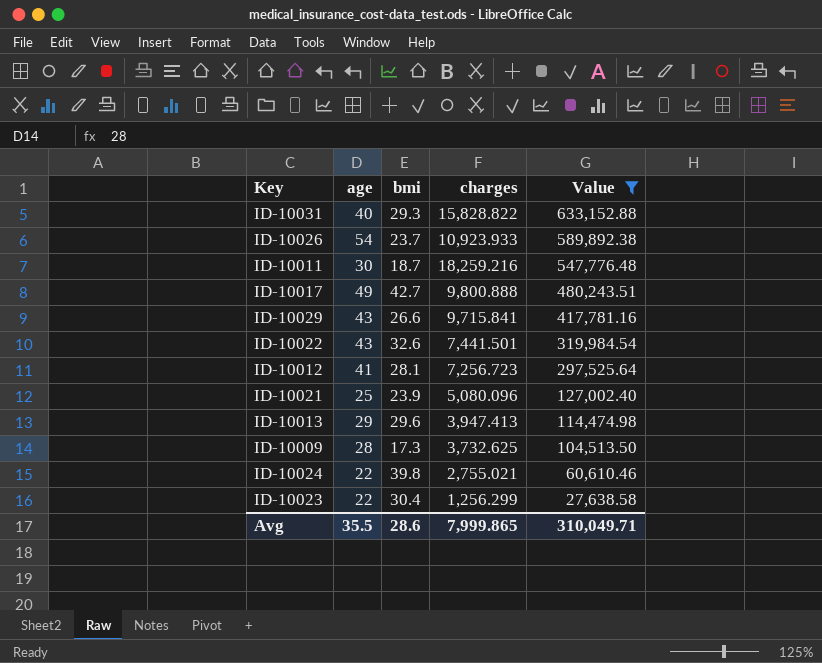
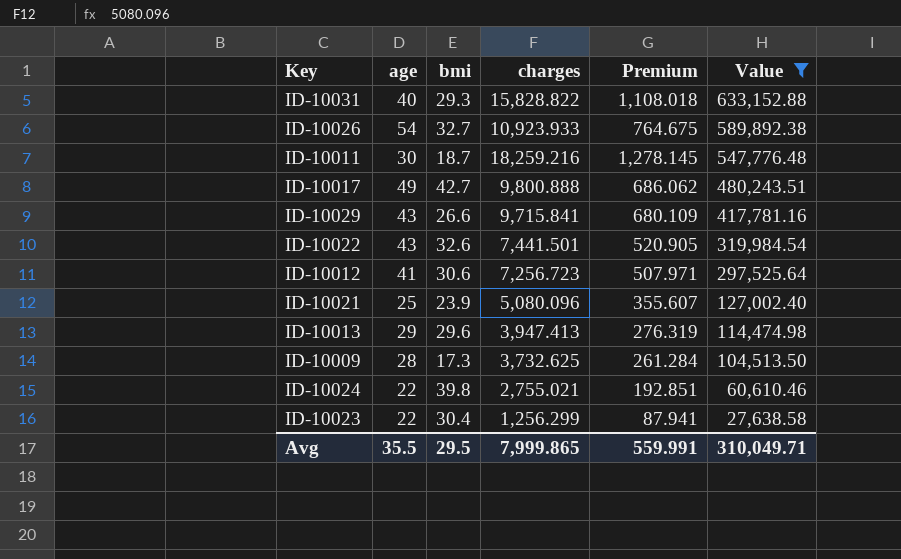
column Premium | formula: none -> [charges] * 0.07
ID-10026 | bmi: 23.7 -> 32.7
ID-10012 | bmi: 28.1 -> 30.6
Avg | bmi: 28.6 -> 29.5

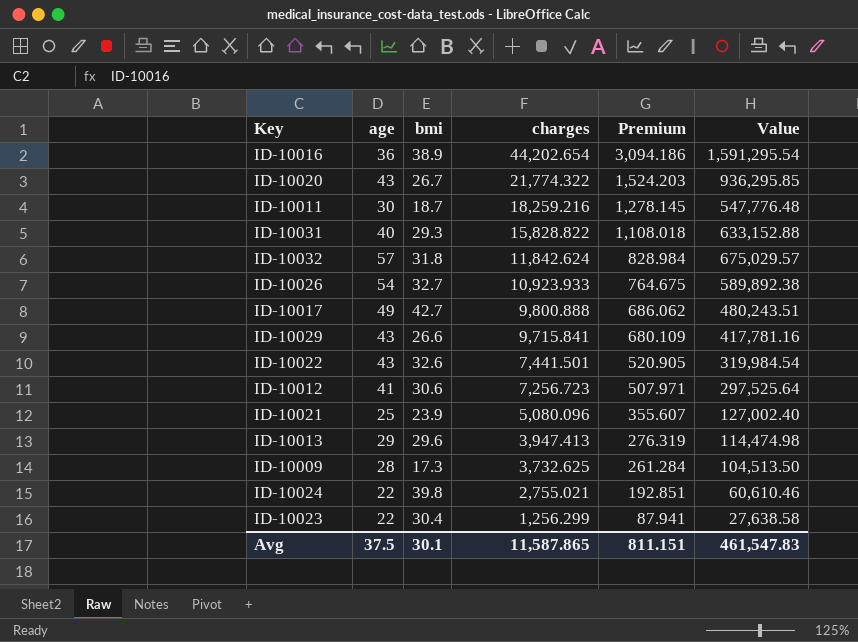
filter: Value <= 633,152.88 -> none
row order: Value descending -> charges descending
Avg | age: 35.5 -> 37.5
Avg | bmi: 29.5 -> 30.1
Avg | charges: 7,999.865 -> 11,587.865
Avg | Premium: 559.991 -> 811.151
Avg | Value: 310,049.71 -> 461,547.83

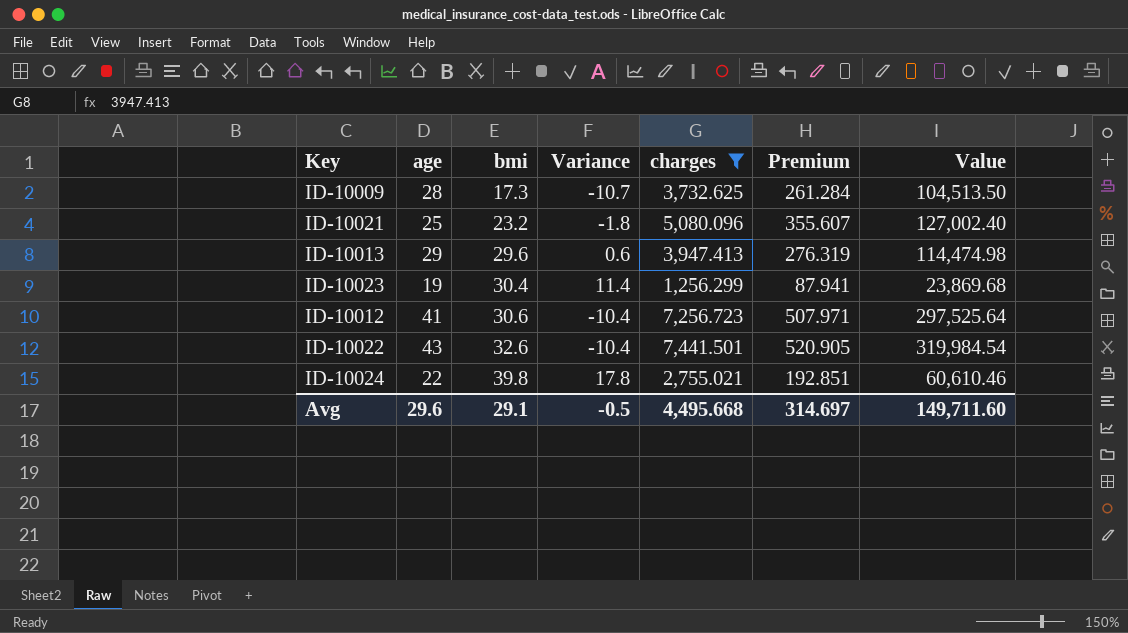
filter: none -> charges <= 7,441.501
row order: charges descending -> bmi ascending
column Variance | formula: none -> [bmi] - [age]
ID-10021 | bmi: 23.9 -> 23.2
ID-10023 | age: 22 -> 19
ID-10023 | Value: 27,638.58 -> 23,869.68
Avg | age: 37.5 -> 29.6
Avg | bmi: 30.1 -> 29.1
Avg | charges: 11,587.865 -> 4,495.668
Avg | Premium: 811.151 -> 314.697
Avg | Value: 461,547.83 -> 149,711.60

